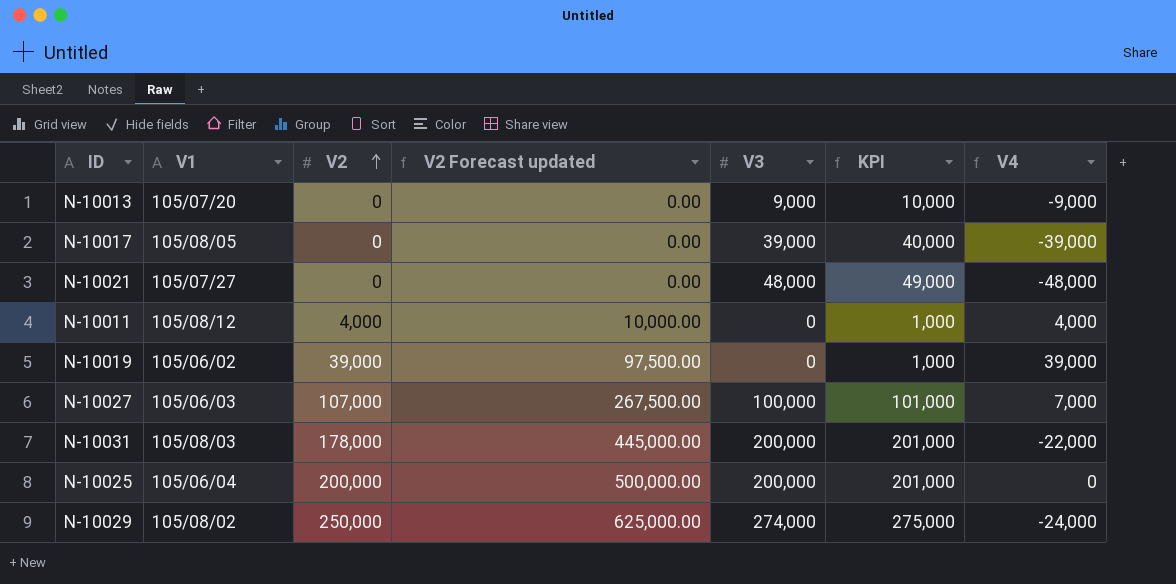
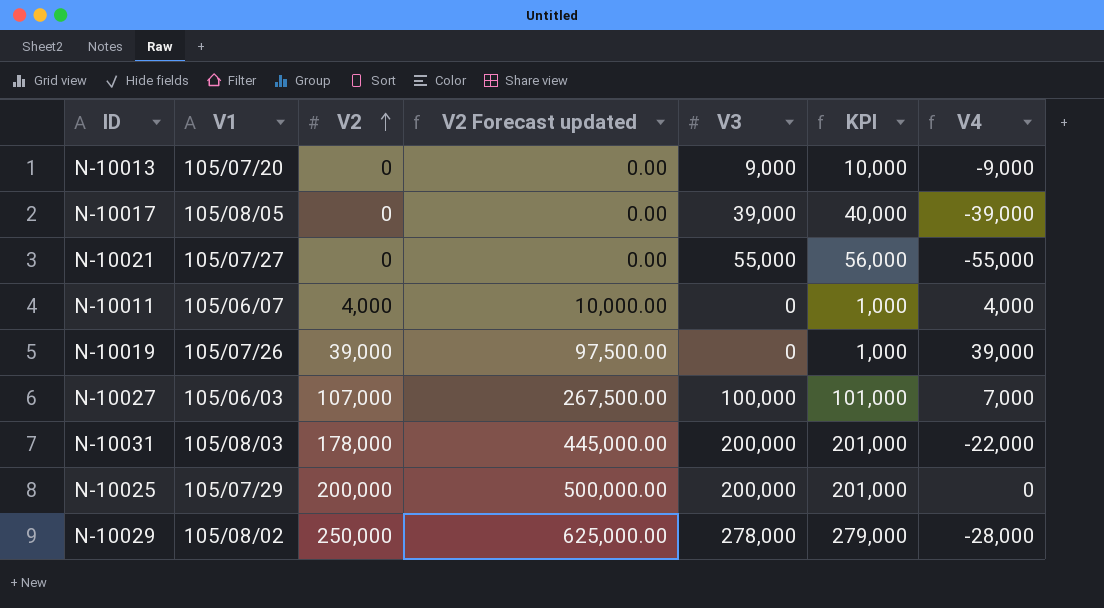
N-10021 | V3: 48,000 -> 55,000
N-10021 | KPI: 49,000 -> 56,000
N-10021 | V4: -48,000 -> -55,000
N-10011 | V1: 105/08/12 -> 105/06/07
N-10019 | V1: 105/06/02 -> 105/07/26
N-10025 | V1: 105/06/04 -> 105/07/29
N-10029 | V3: 274,000 -> 278,000
N-10029 | KPI: 275,000 -> 279,000
N-10029 | V4: -24,000 -> -28,000

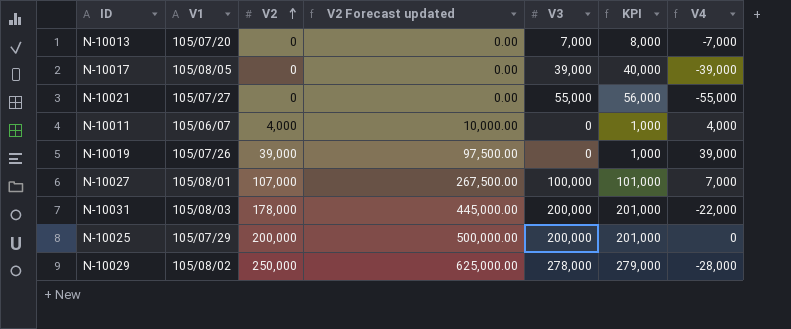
N-10013 | V3: 9,000 -> 7,000
N-10013 | KPI: 10,000 -> 8,000
N-10013 | V4: -9,000 -> -7,000
N-10027 | V1: 105/06/03 -> 105/08/01

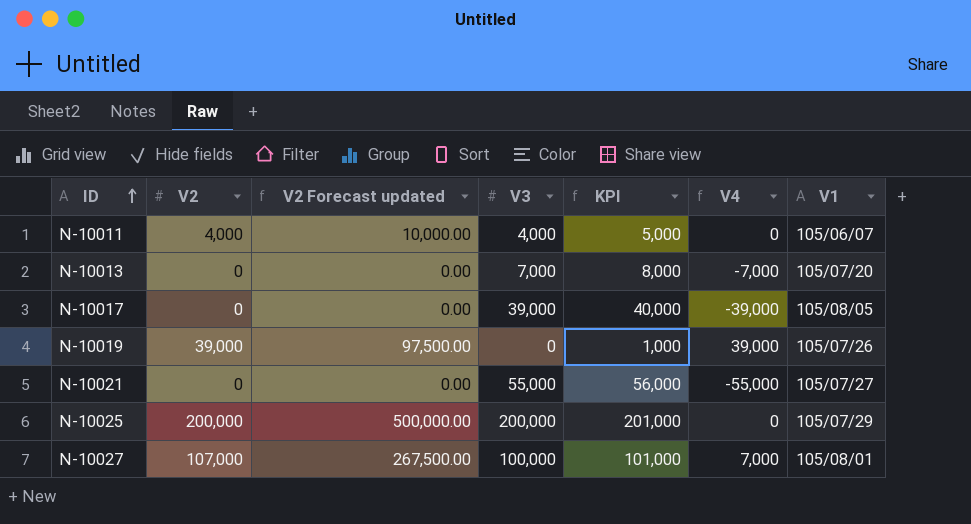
row order: V2 ascending -> ID ascending
column V1 | position: 2 -> 7
row N-10031: 105/08/03 | 178,000 | 445,000.00 | 200,000 | 201,000 | -22,000 -> none
row N-10029: 105/08/02 | 250,000 | 625,000.00 | 278,000 | 279,000 | -28,000 -> none
N-10011 | V3: 0 -> 4,000
N-10011 | KPI: 1,000 -> 5,000
N-10011 | V4: 4,000 -> 0

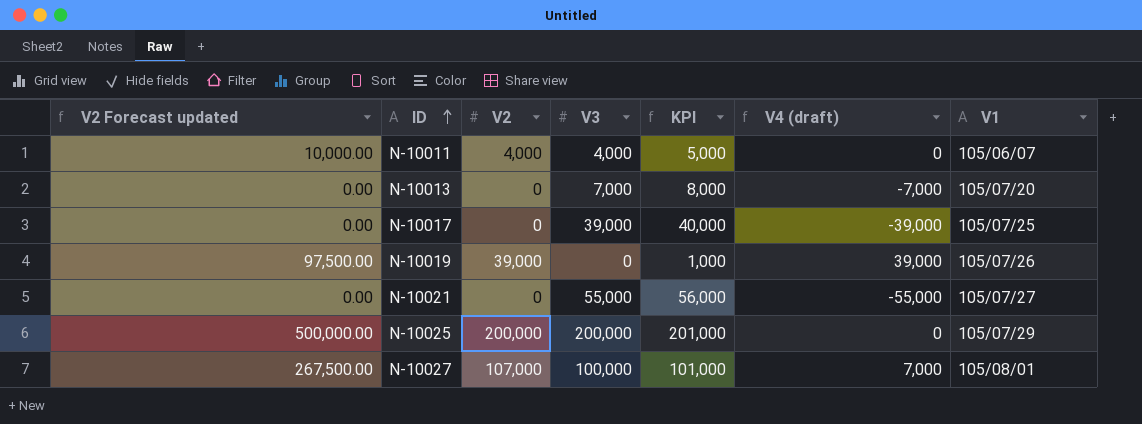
column V2 Forecast updated | position: 3 -> 1
column name: V4 -> V4 (draft)
N-10017 | V1: 105/08/05 -> 105/07/25

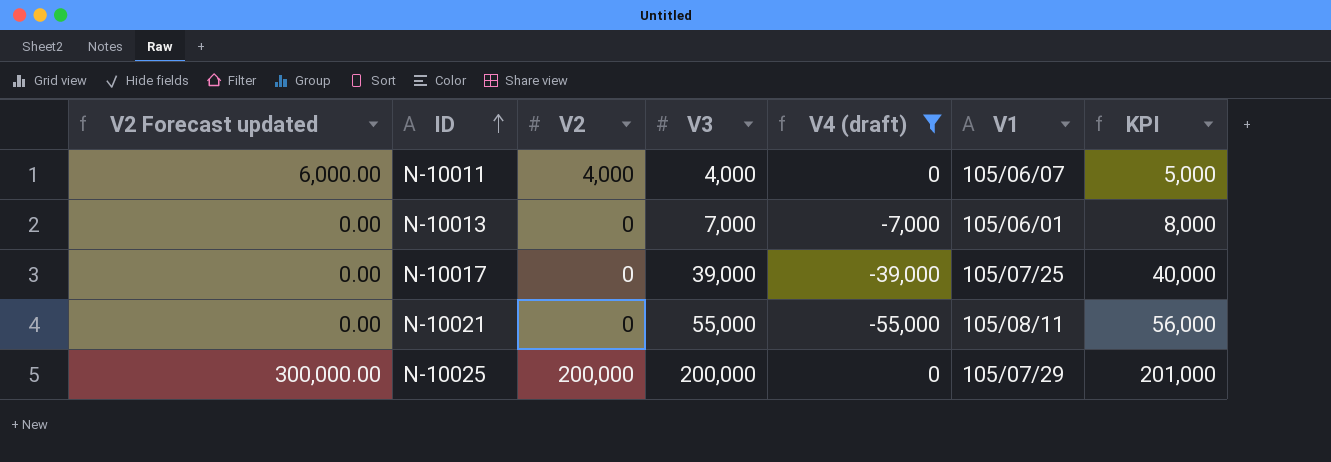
filter: none -> V4 (draft) <= 0
column V2 Forecast updated | formula: [V2] * 2.5 -> [V2] * 1.5
column KPI | position: 5 -> 7
N-10013 | V1: 105/07/20 -> 105/06/01
N-10021 | V1: 105/07/27 -> 105/08/11

